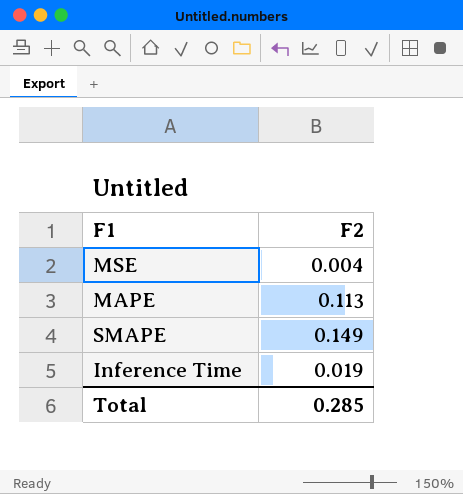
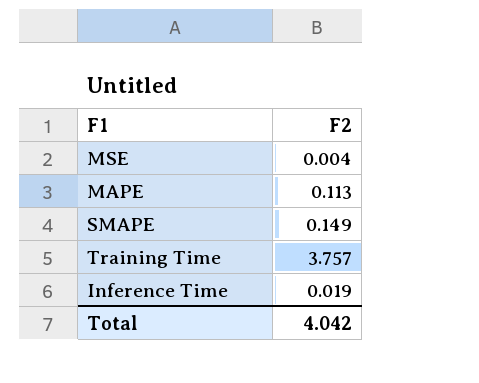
row Training Time: none -> 3.757
Total | F2: 0.285 -> 4.042

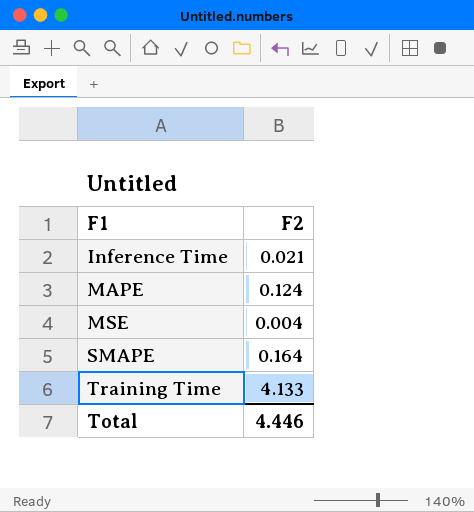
row order: none -> F1 ascending
Inference Time | F2: 0.019 -> 0.021
MAPE | F2: 0.113 -> 0.124
SMAPE | F2: 0.149 -> 0.164
Training Time | F2: 3.757 -> 4.133
Total | F2: 4.042 -> 4.446

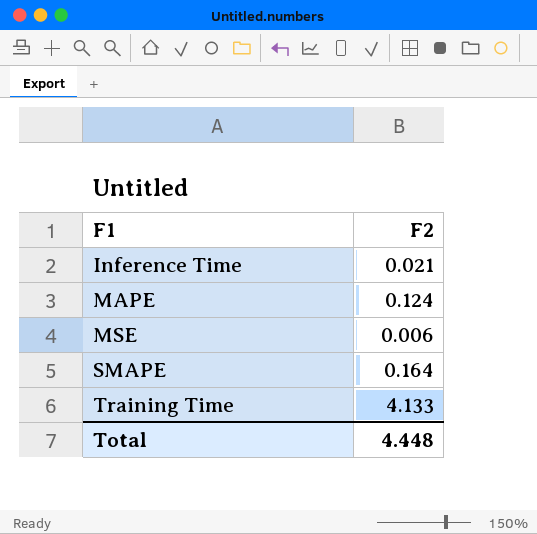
MSE | F2: 0.004 -> 0.006
Total | F2: 4.446 -> 4.448

